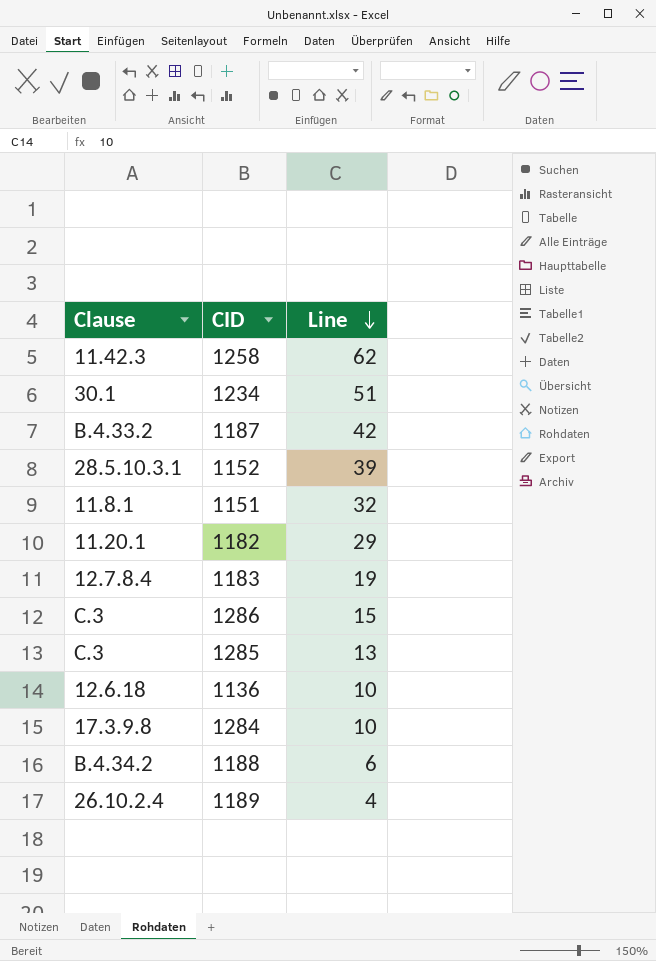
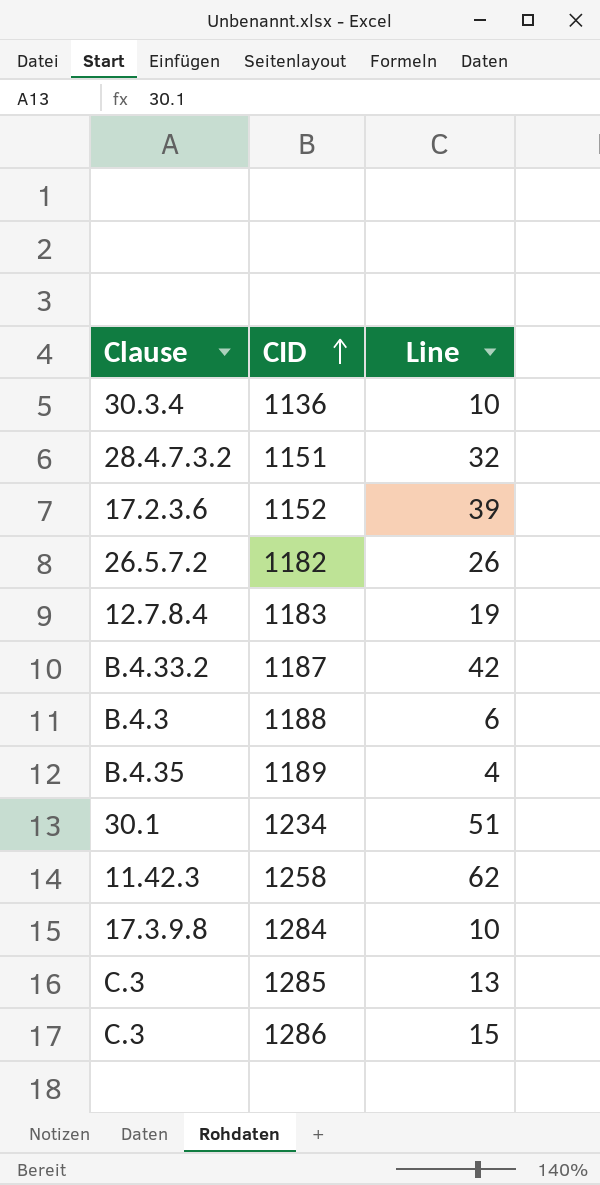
row order: Line descending -> CID ascending
1136 | Clause: 12.6.18 -> 30.3.4
1151 | Clause: 11.8.1 -> 28.4.7.3.2
1152 | Clause: 28.5.10.3.1 -> 17.2.3.6
1182 | Clause: 11.20.1 -> 26.5.7.2
1182 | Line: 29 -> 26
1188 | Clause: B.4.34.2 -> B.4.3
1189 | Clause: 26.10.2.4 -> B.4.35

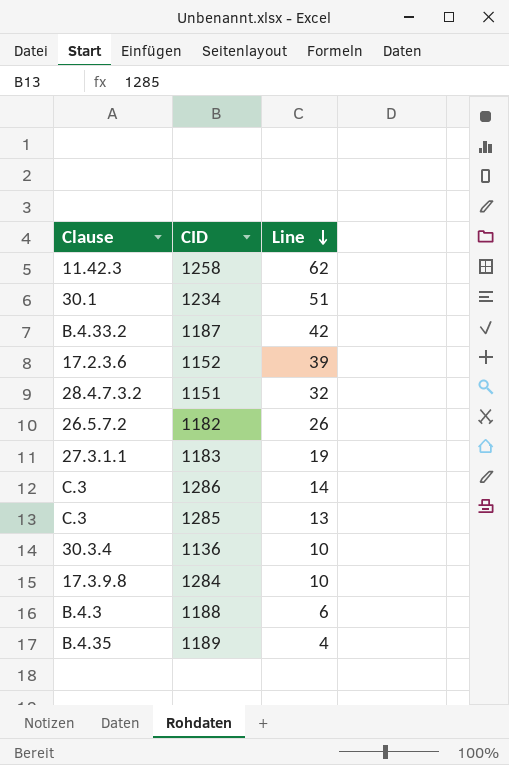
row order: CID ascending -> Line descending
1183 | Clause: 12.7.8.4 -> 27.3.1.1
1286 | Line: 15 -> 14

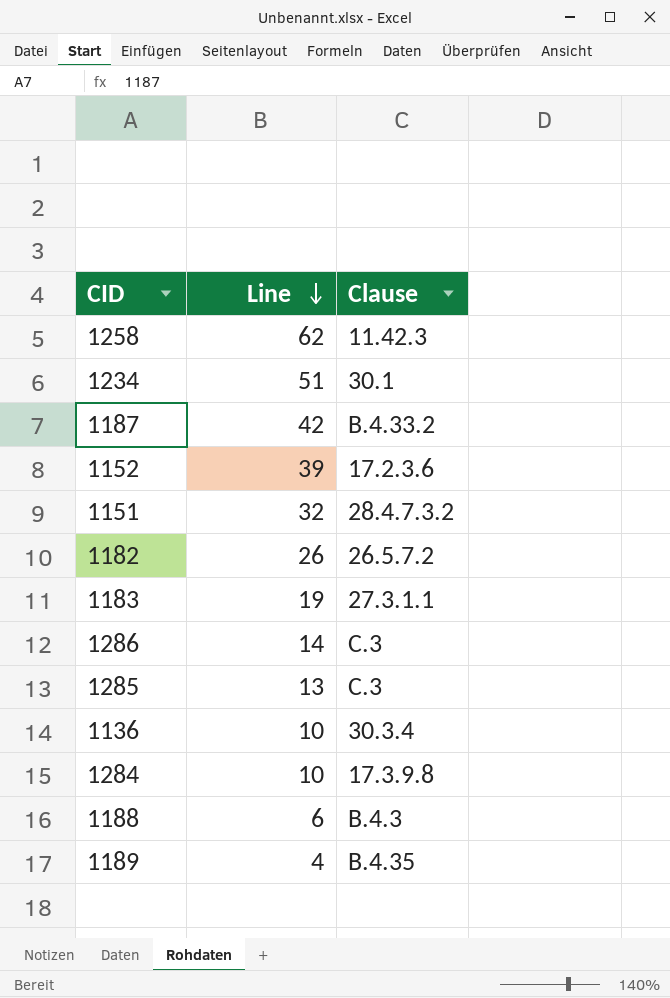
column Clause | position: 1 -> 3

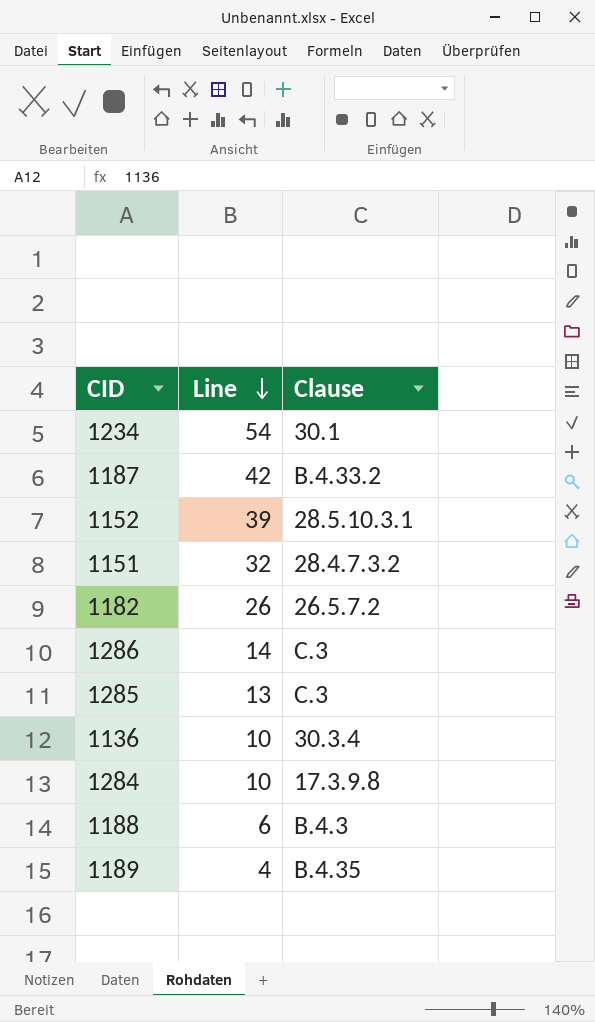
row 1258: 62 | 11.42.3 -> none
row 1183: 19 | 27.3.1.1 -> none
1234 | Line: 51 -> 54
1152 | Clause: 17.2.3.6 -> 28.5.10.3.1

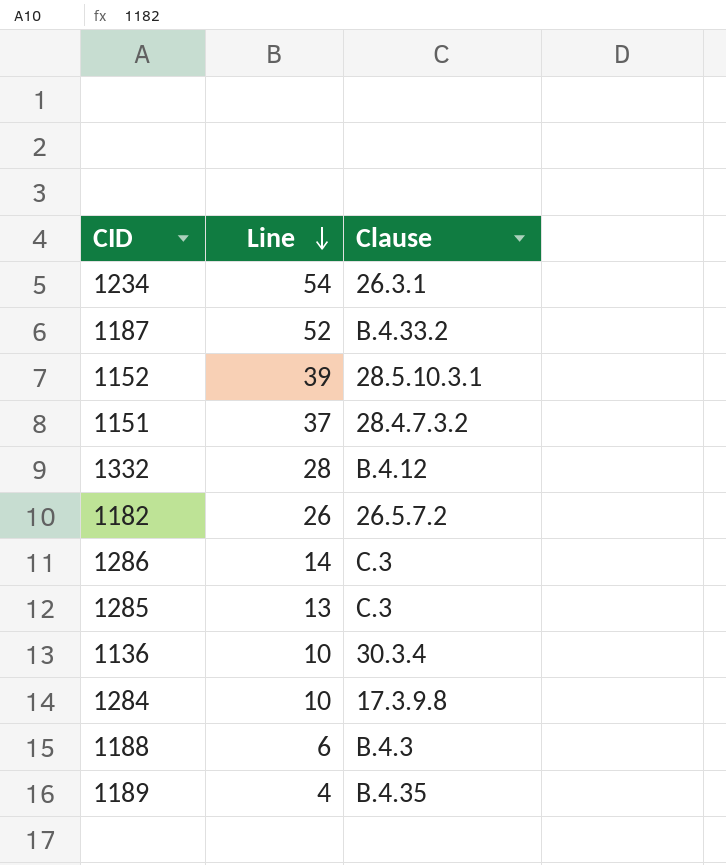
1234 | Clause: 30.1 -> 26.3.1
1187 | Line: 42 -> 52
1151 | Line: 32 -> 37
row 1332: none -> 28 | B.4.12

